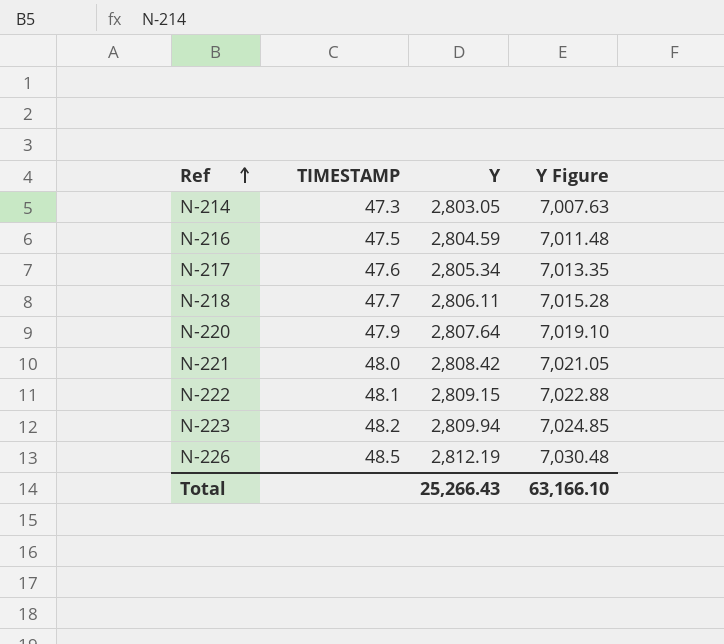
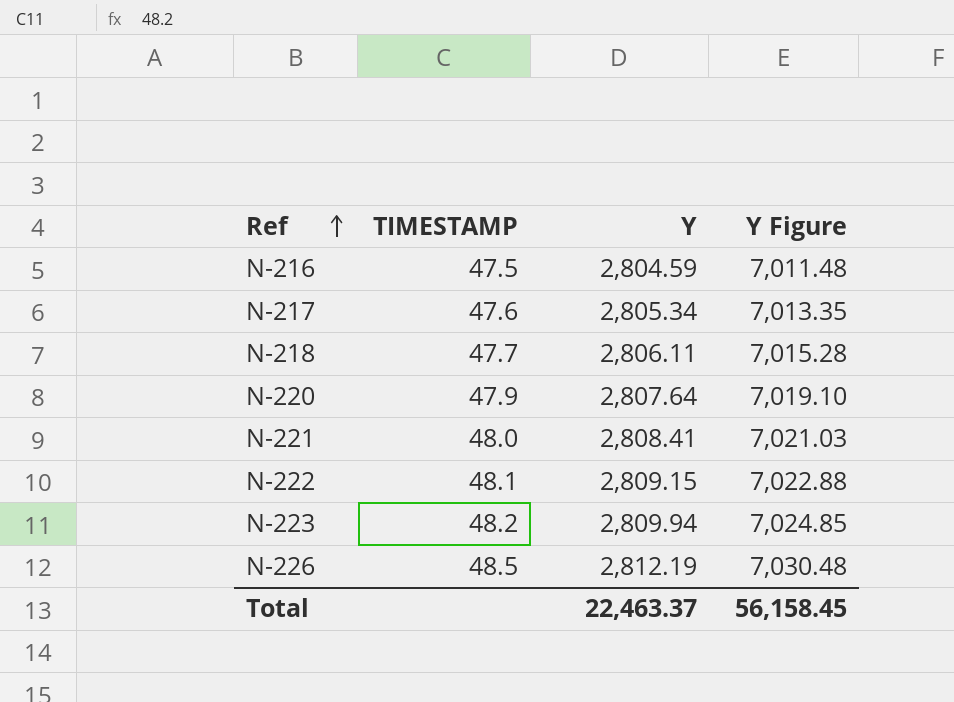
row N-214: 47.3 | 2,803.05 | 7,007.63 -> none
N-221 | Y: 2,808.42 -> 2,808.41
N-221 | Y Figure: 7,021.05 -> 7,021.03
Total | Y: 25,266.43 -> 22,463.37
Total | Y Figure: 63,166.10 -> 56,158.45

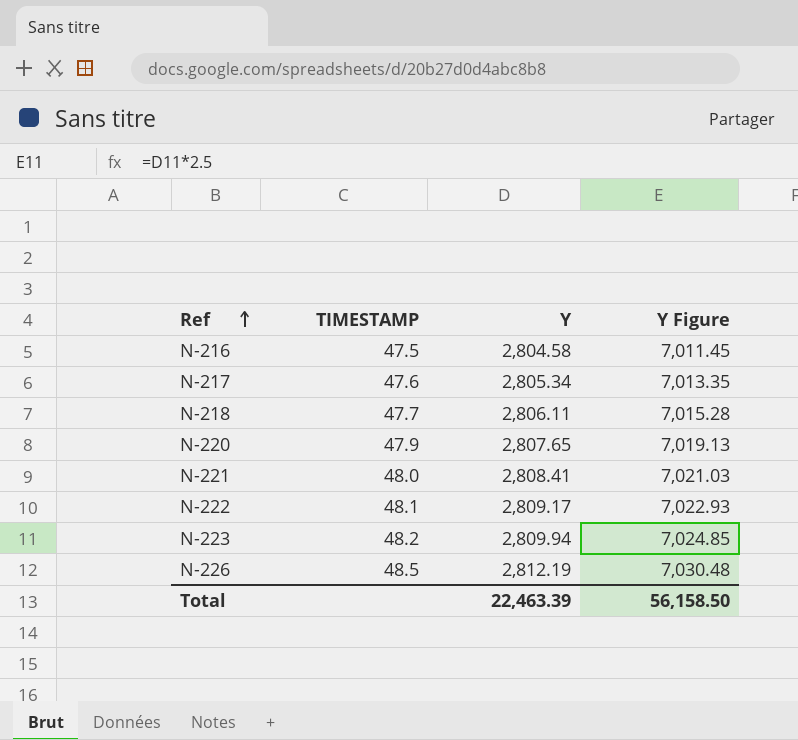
N-216 | Y: 2,804.59 -> 2,804.58
N-216 | Y Figure: 7,011.48 -> 7,011.45
N-220 | Y: 2,807.64 -> 2,807.65
N-220 | Y Figure: 7,019.10 -> 7,019.13
N-222 | Y: 2,809.15 -> 2,809.17
N-222 | Y Figure: 7,022.88 -> 7,022.93
Total | Y: 22,463.37 -> 22,463.39
Total | Y Figure: 56,158.45 -> 56,158.50

